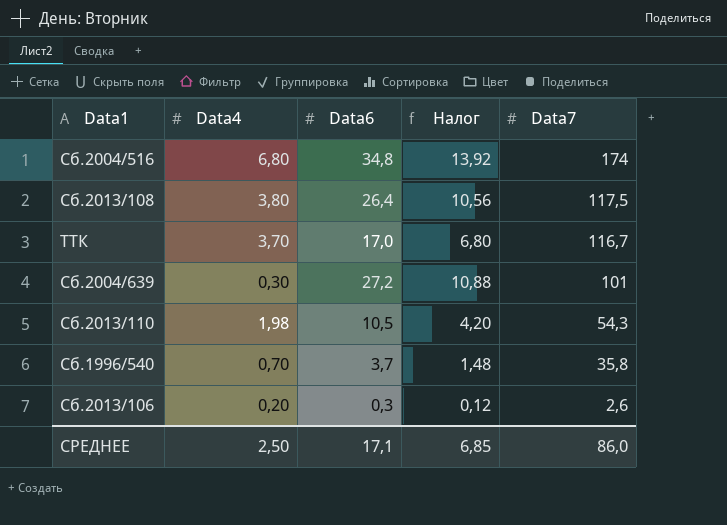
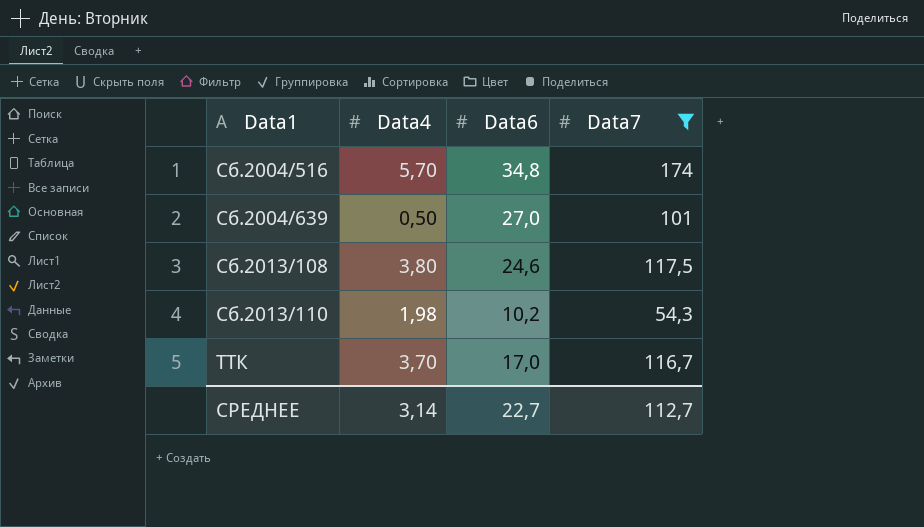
filter: none -> Data7 >= 54,3
row order: Data7 descending -> Data1 ascending
column Налог | formula: [Data6] * 0,4 -> none
Сб.2004/516 | Data4: 6,80 -> 5,70
Сб.2004/639 | Data4: 0,30 -> 0,50
Сб.2004/639 | Data6: 27,2 -> 27,0
Сб.2013/108 | Data6: 26,4 -> 24,6
Сб.2013/110 | Data6: 10,5 -> 10,2
СРЕДНЕЕ | Data4: 2,50 -> 3,14
СРЕДНЕЕ | Data6: 17,1 -> 22,7
СРЕДНЕЕ | Data7: 86,0 -> 112,7

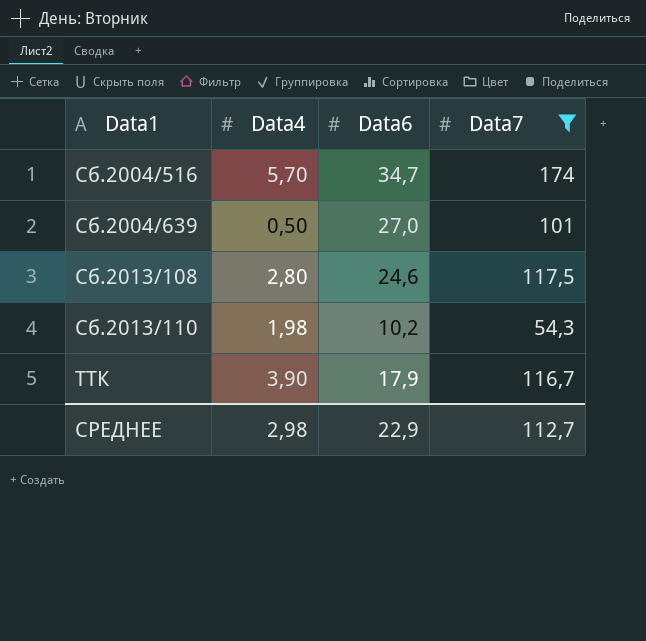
Сб.2004/516 | Data6: 34,8 -> 34,7
Сб.2013/108 | Data4: 3,80 -> 2,80
ТТК | Data4: 3,70 -> 3,90
ТТК | Data6: 17,0 -> 17,9
СРЕДНЕЕ | Data4: 3,14 -> 2,98
СРЕДНЕЕ | Data6: 22,7 -> 22,9

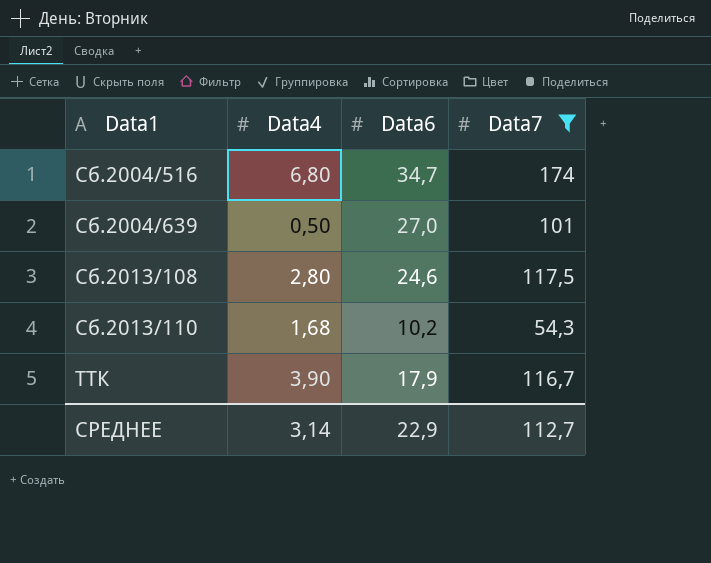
Сб.2004/516 | Data4: 5,70 -> 6,80
Сб.2013/110 | Data4: 1,98 -> 1,68
СРЕДНЕЕ | Data4: 2,98 -> 3,14

